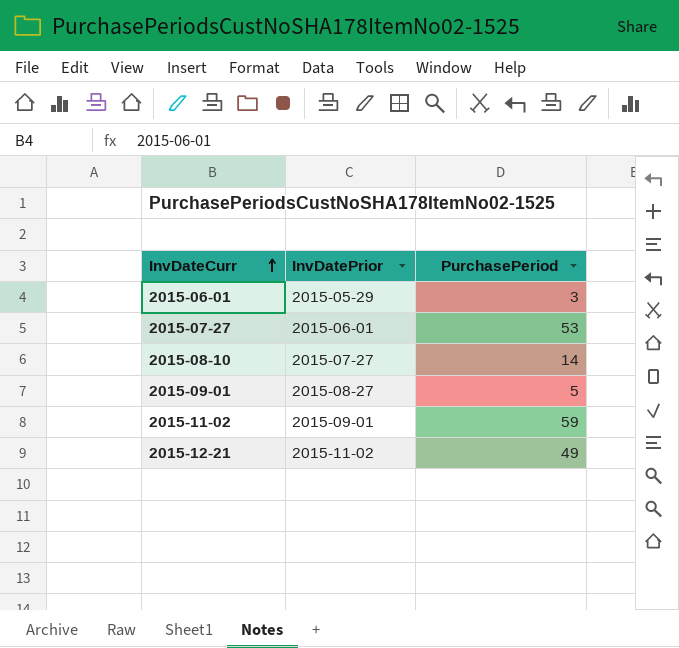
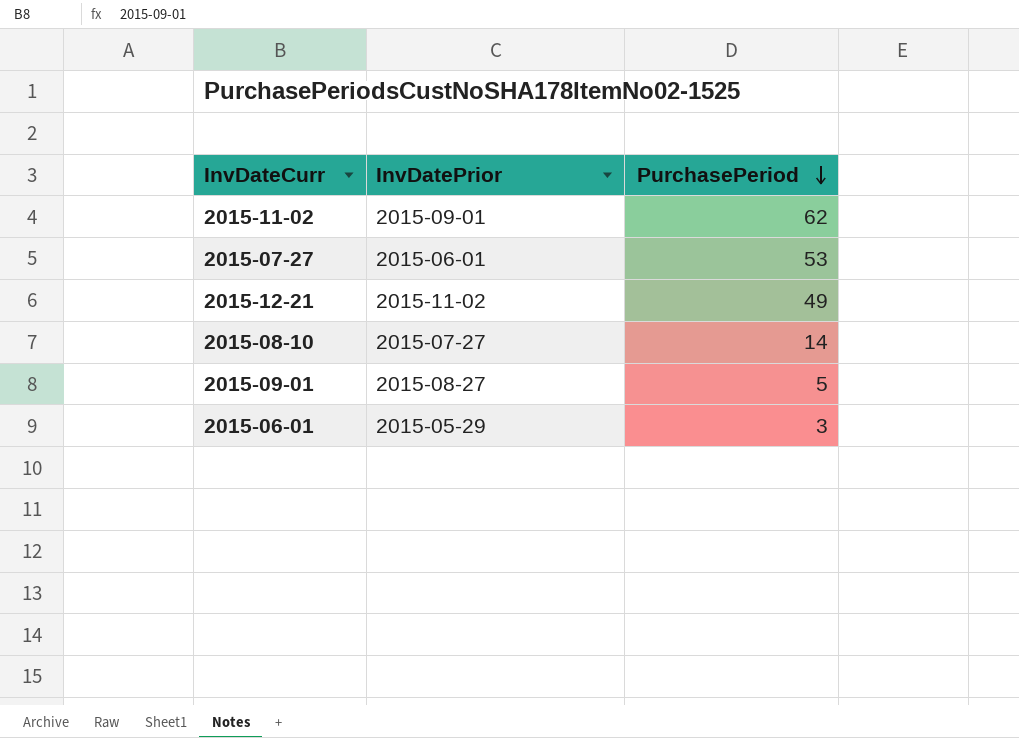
row order: InvDateCurr ascending -> PurchasePeriod descending
2015-11-02 | PurchasePeriod: 59 -> 62

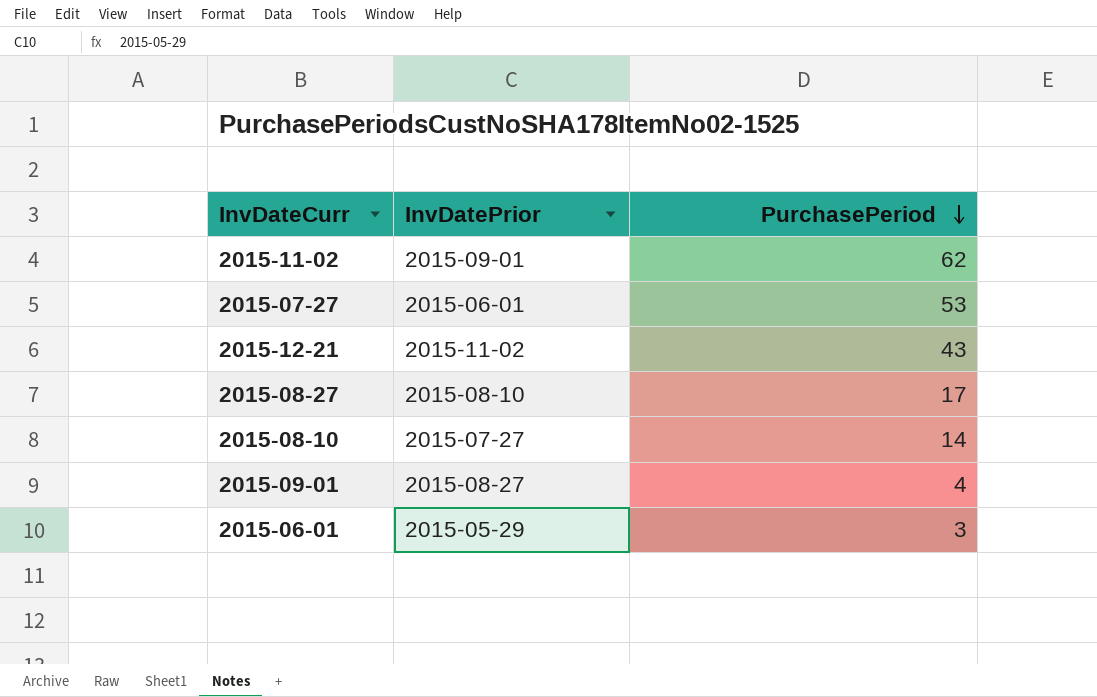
2015-12-21 | PurchasePeriod: 49 -> 43
row 2015-08-27: none -> 2015-08-10 | 17
2015-09-01 | PurchasePeriod: 5 -> 4

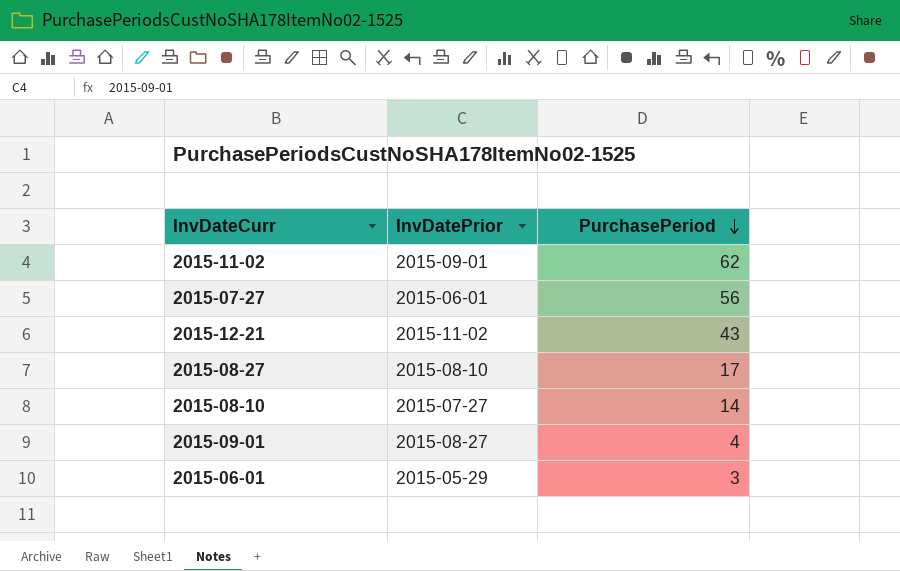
2015-07-27 | PurchasePeriod: 53 -> 56

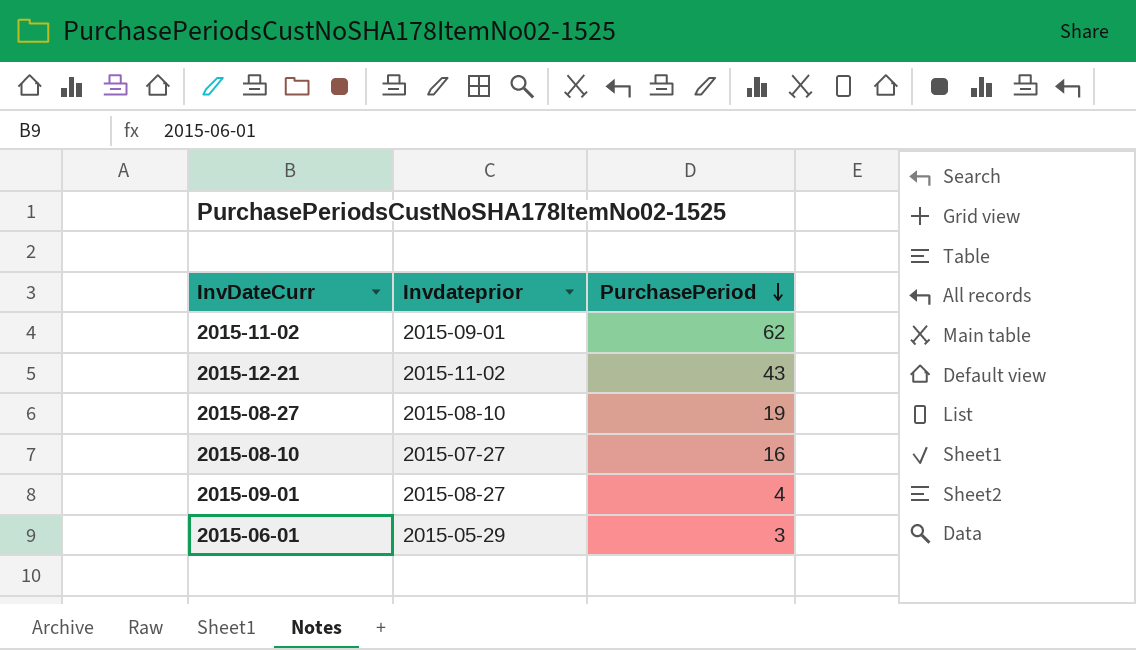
column name: InvDatePrior -> Invdateprior
row 2015-07-27: 2015-06-01 | 56 -> none
2015-08-27 | PurchasePeriod: 17 -> 19
2015-08-10 | PurchasePeriod: 14 -> 16

